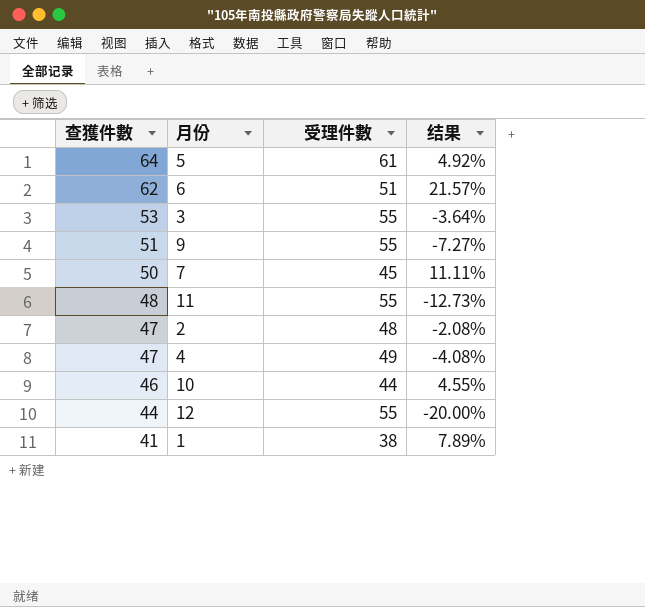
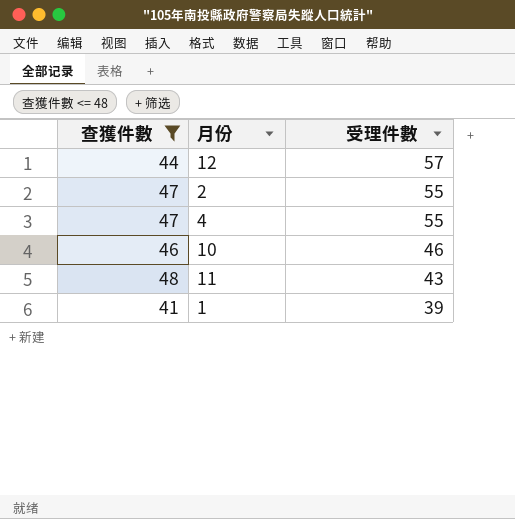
filter: none -> 查獲件數 <= 48
row order: 查獲件數 descending -> 受理件數 descending
column 结果 | formula: ([查獲件數] - [受理件數]) / [受理件數] -> none
12 | 受理件數: 55 -> 57
2 | 受理件數: 48 -> 55
4 | 受理件數: 49 -> 55
10 | 受理件數: 44 -> 46
11 | 受理件數: 55 -> 43
1 | 受理件數: 38 -> 39

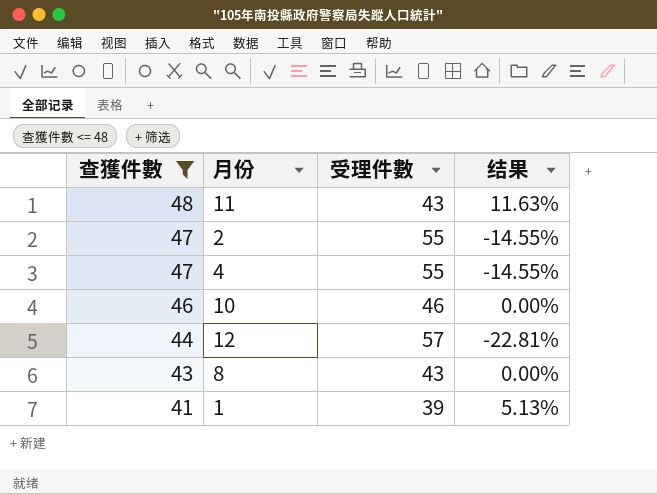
row order: 受理件數 descending -> 查獲件數 descending
column 结果 | formula: none -> ([查獲件數] - [受理件數]) / [受理件數]
row 8: none -> 43 | 43 | 0.00%

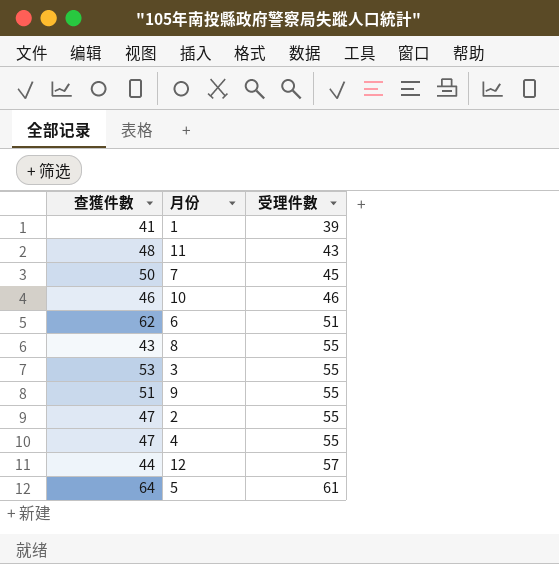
filter: 查獲件數 <= 48 -> none
row order: 查獲件數 descending -> 受理件數 ascending
column 结果 | formula: ([查獲件數] - [受理件數]) / [受理件數] -> none
8 | 受理件數: 43 -> 55

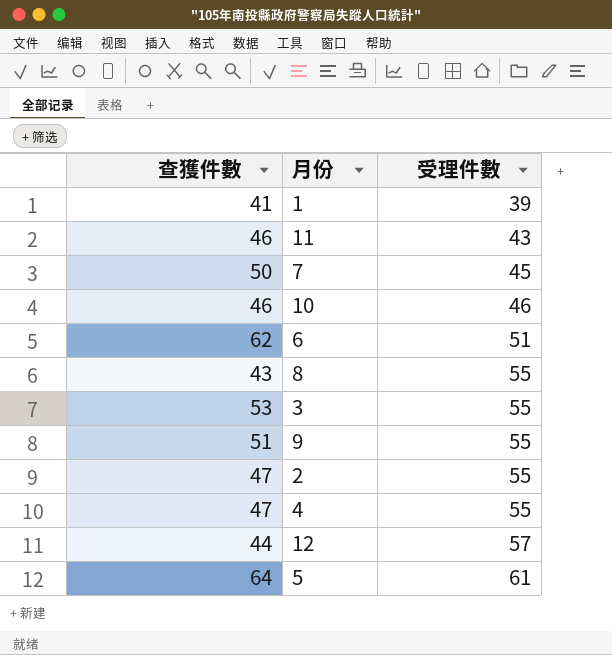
11 | 查獲件數: 48 -> 46

